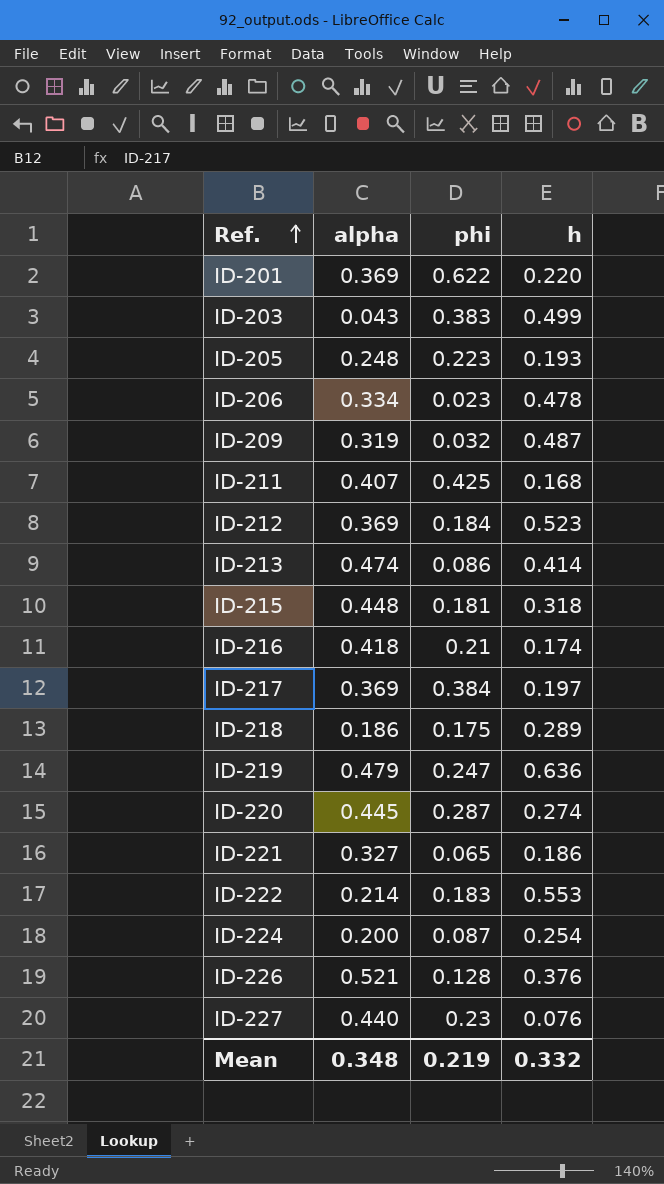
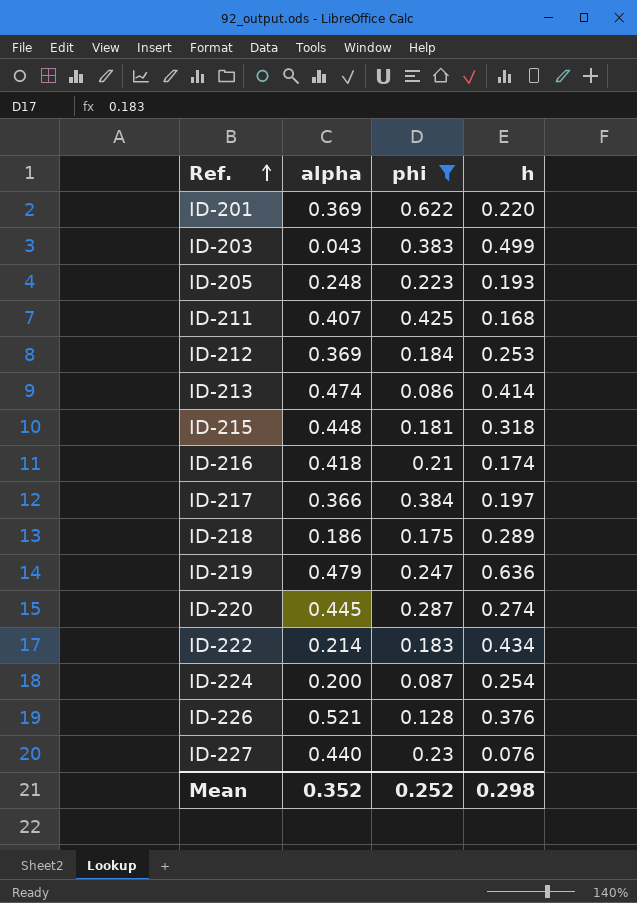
filter: none -> phi >= 0.086
ID-212 | h: 0.523 -> 0.253
ID-217 | alpha: 0.369 -> 0.366
ID-222 | h: 0.553 -> 0.434
Mean | alpha: 0.348 -> 0.352
Mean | phi: 0.219 -> 0.252
Mean | h: 0.332 -> 0.298

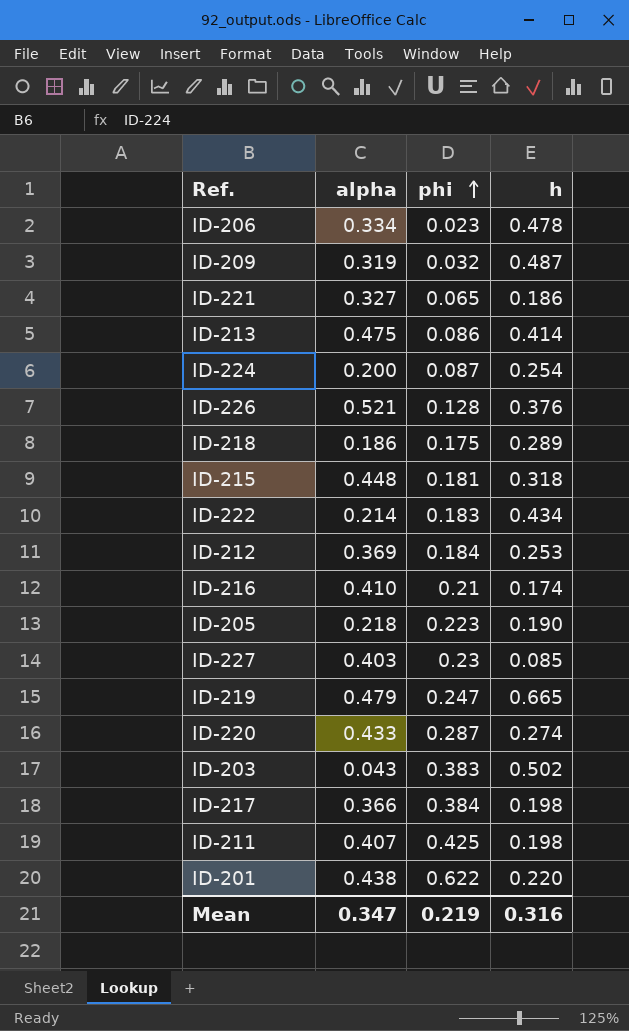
filter: phi >= 0.086 -> none
row order: Ref. ascending -> phi ascending
ID-213 | alpha: 0.474 -> 0.475
ID-216 | alpha: 0.418 -> 0.410
ID-205 | alpha: 0.248 -> 0.218
ID-205 | h: 0.193 -> 0.190
ID-227 | alpha: 0.440 -> 0.403
ID-227 | h: 0.076 -> 0.085
ID-219 | h: 0.636 -> 0.665
ID-220 | alpha: 0.445 -> 0.433
ID-203 | h: 0.499 -> 0.502
ID-217 | h: 0.197 -> 0.198
ID-211 | h: 0.168 -> 0.198
ID-201 | alpha: 0.369 -> 0.438
Mean | alpha: 0.352 -> 0.347
Mean | phi: 0.252 -> 0.219
Mean | h: 0.298 -> 0.316

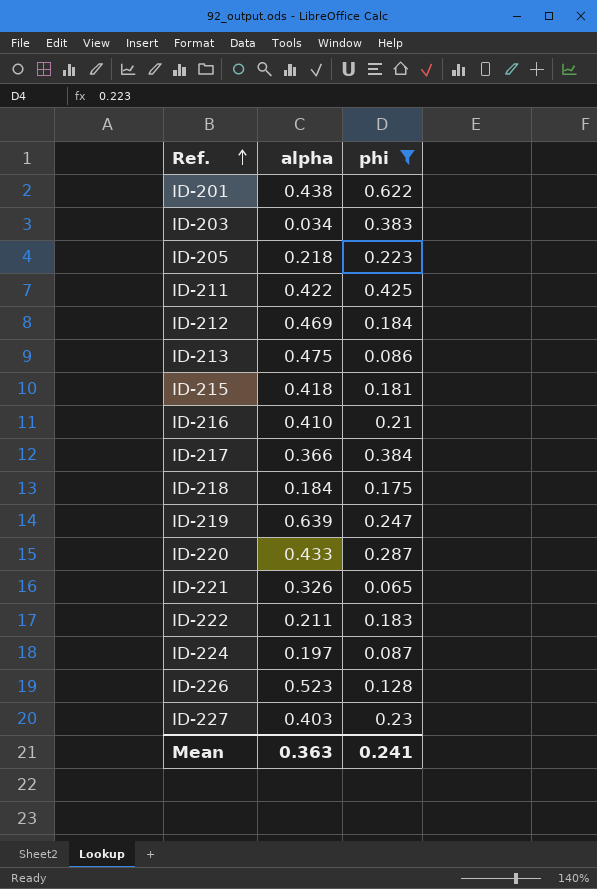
filter: none -> phi >= 0.065
row order: phi ascending -> Ref. ascending
column h | position: 4 -> none
ID-203 | alpha: 0.043 -> 0.034
ID-211 | alpha: 0.407 -> 0.422
ID-212 | alpha: 0.369 -> 0.469
ID-215 | alpha: 0.448 -> 0.418
ID-218 | alpha: 0.186 -> 0.184
ID-219 | alpha: 0.479 -> 0.639
ID-221 | alpha: 0.327 -> 0.326
ID-222 | alpha: 0.214 -> 0.211
ID-224 | alpha: 0.200 -> 0.197
ID-226 | alpha: 0.521 -> 0.523
Mean | alpha: 0.347 -> 0.363
Mean | phi: 0.219 -> 0.241

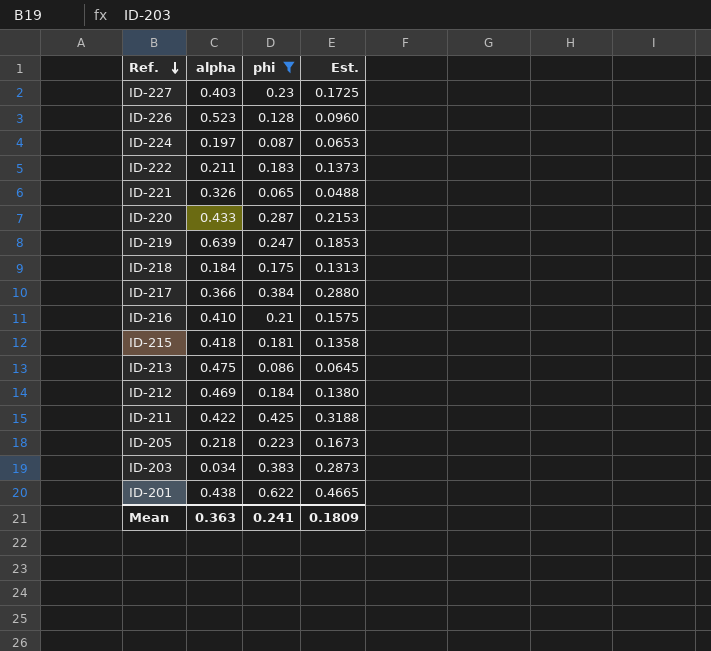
row order: Ref. ascending -> Ref. descending
column Est. | formula: none -> [phi] * 0.75

